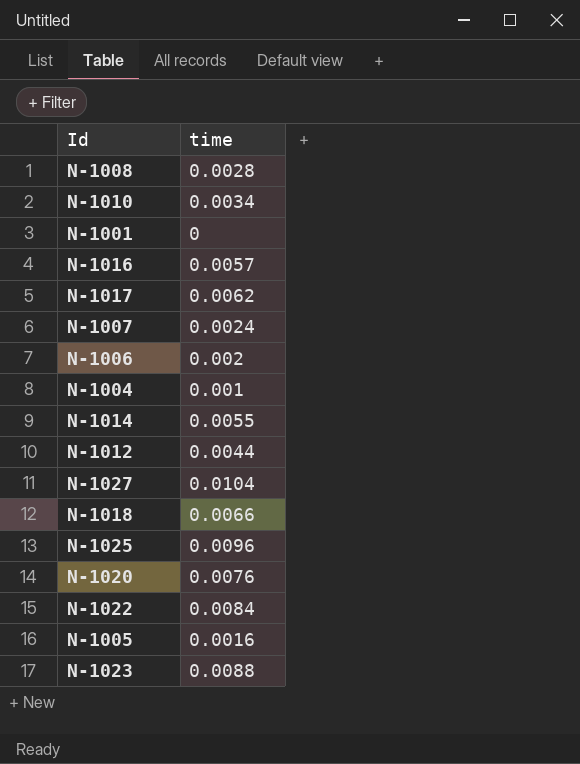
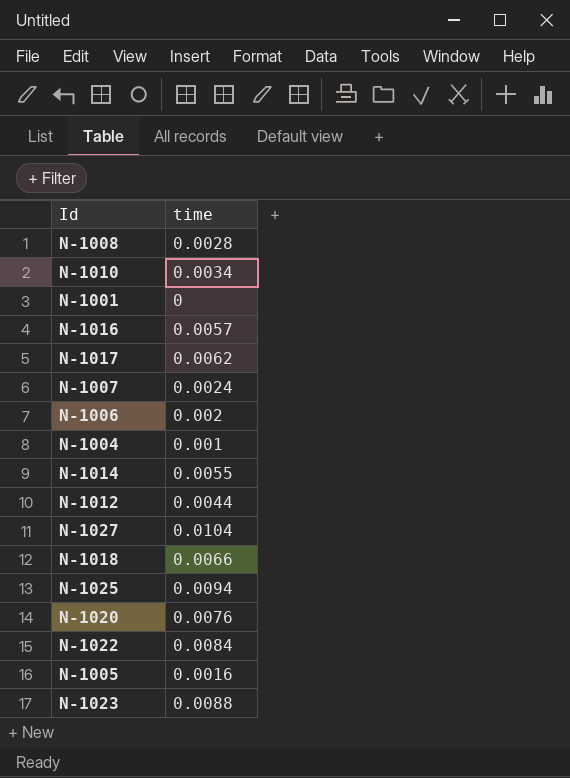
N-1025 | time: 0.0096 -> 0.0094

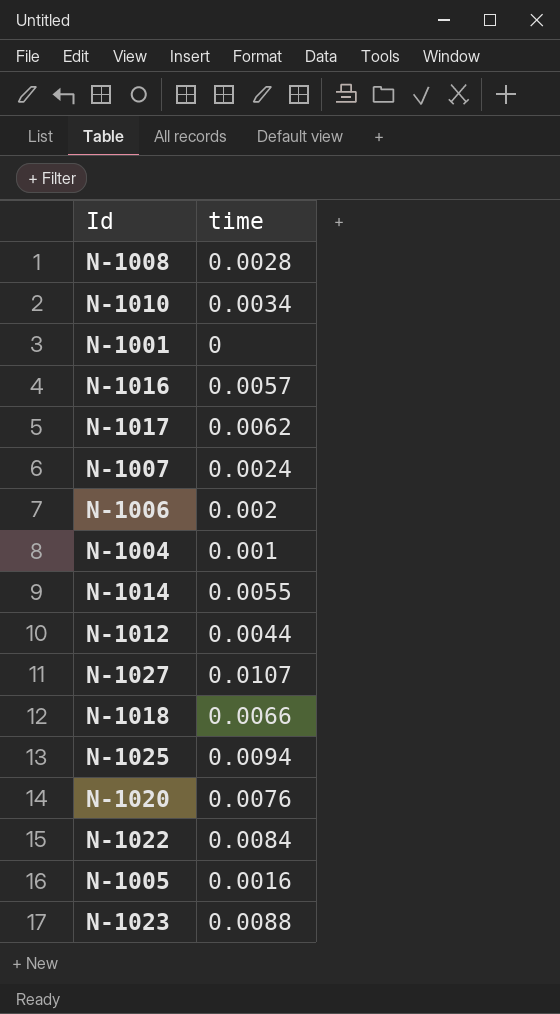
N-1027 | time: 0.0104 -> 0.0107

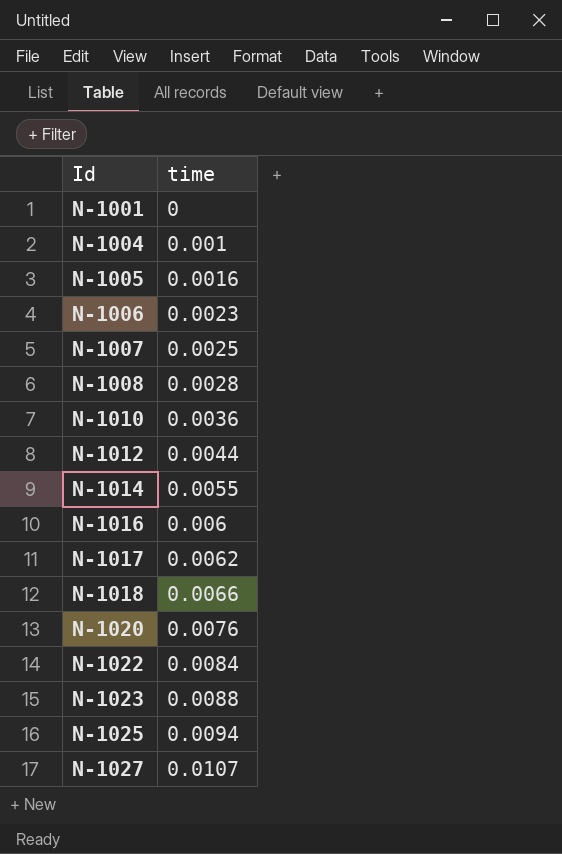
row order: none -> Id ascending
N-1006 | time: 0.002 -> 0.0023
N-1007 | time: 0.0024 -> 0.0025
N-1010 | time: 0.0034 -> 0.0036
N-1016 | time: 0.0057 -> 0.006

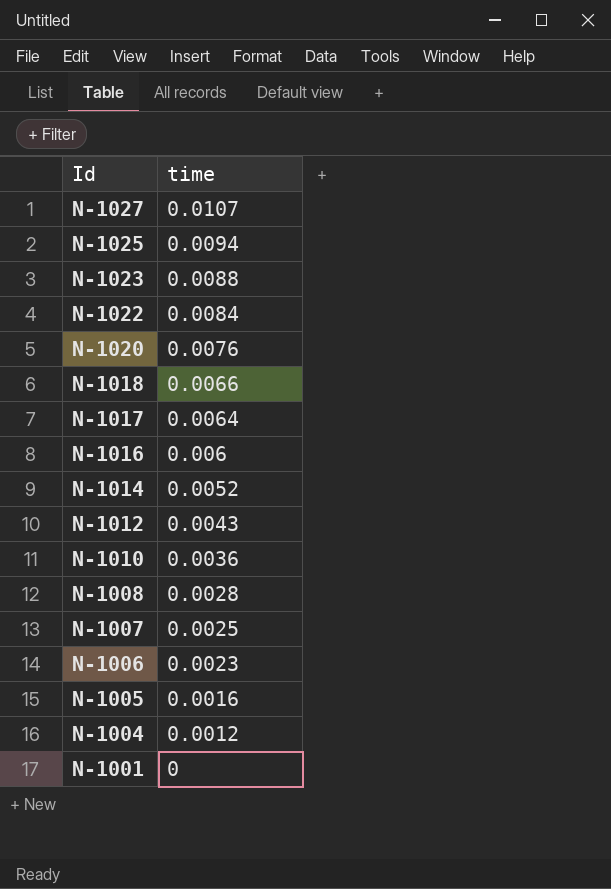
row order: Id ascending -> Id descending
N-1017 | time: 0.0062 -> 0.0064
N-1014 | time: 0.0055 -> 0.0052
N-1012 | time: 0.0044 -> 0.0043
N-1004 | time: 0.001 -> 0.0012

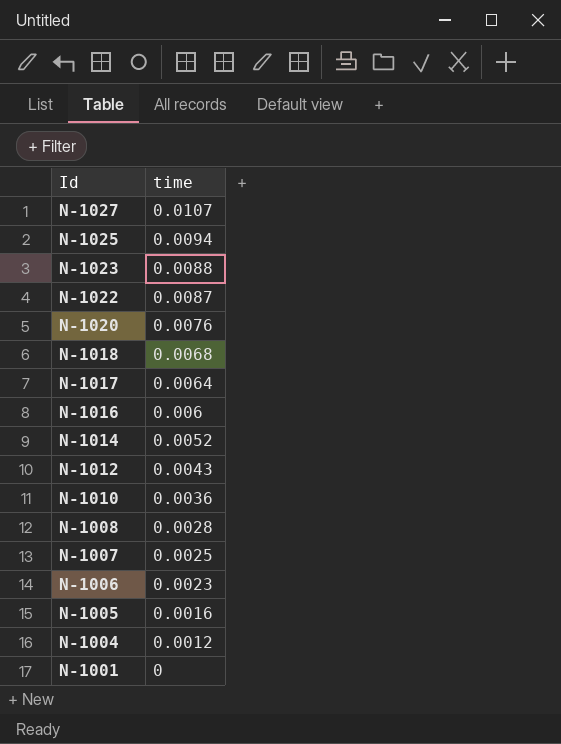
N-1022 | time: 0.0084 -> 0.0087
N-1018 | time: 0.0066 -> 0.0068

